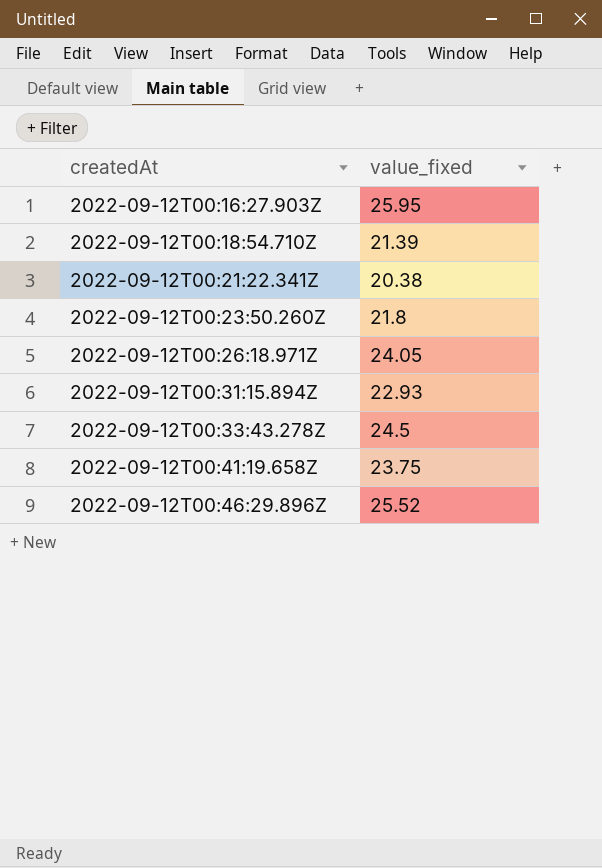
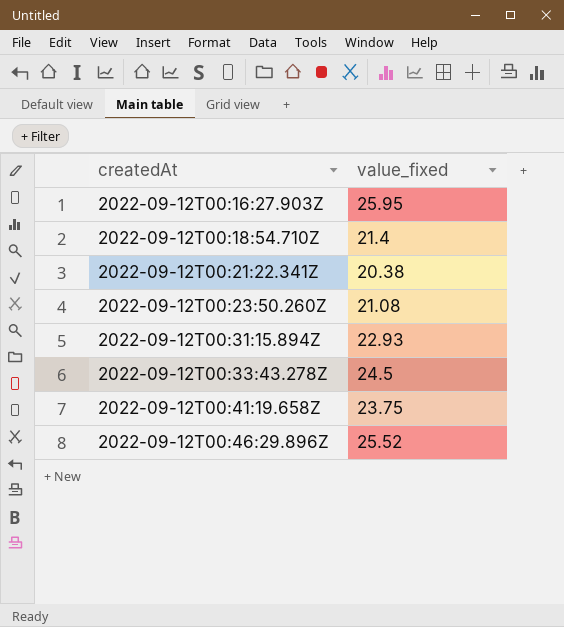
row 2022-09-12T00:26:18.971Z: 24.05 -> none
2022-09-12T00:18:54.710Z | value_fixed: 21.39 -> 21.4
2022-09-12T00:23:50.260Z | value_fixed: 21.8 -> 21.08

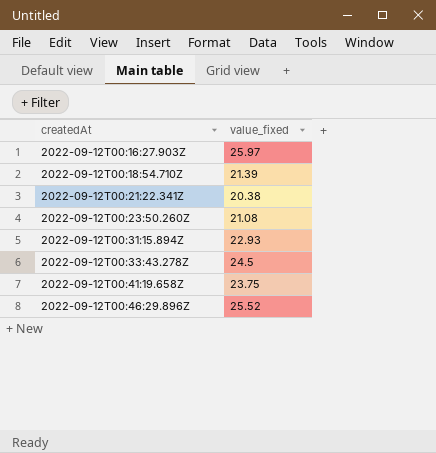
2022-09-12T00:16:27.903Z | value_fixed: 25.95 -> 25.97
2022-09-12T00:18:54.710Z | value_fixed: 21.4 -> 21.39

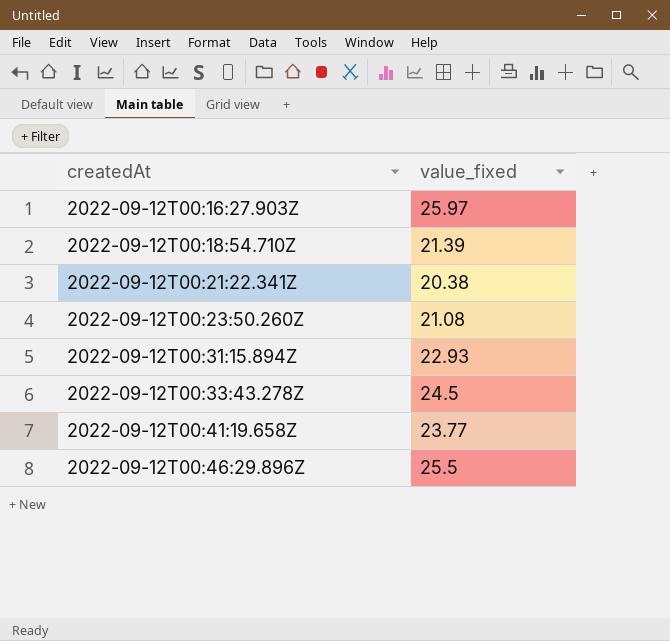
2022-09-12T00:41:19.658Z | value_fixed: 23.75 -> 23.77
2022-09-12T00:46:29.896Z | value_fixed: 25.52 -> 25.5

